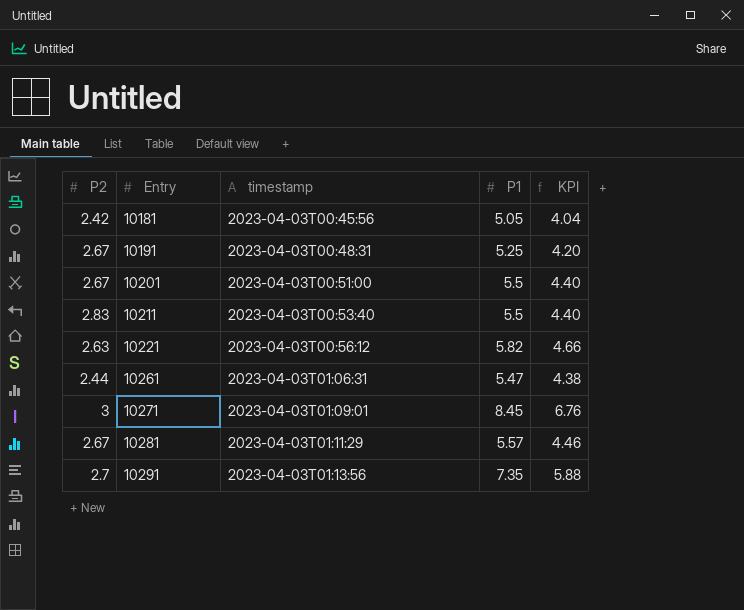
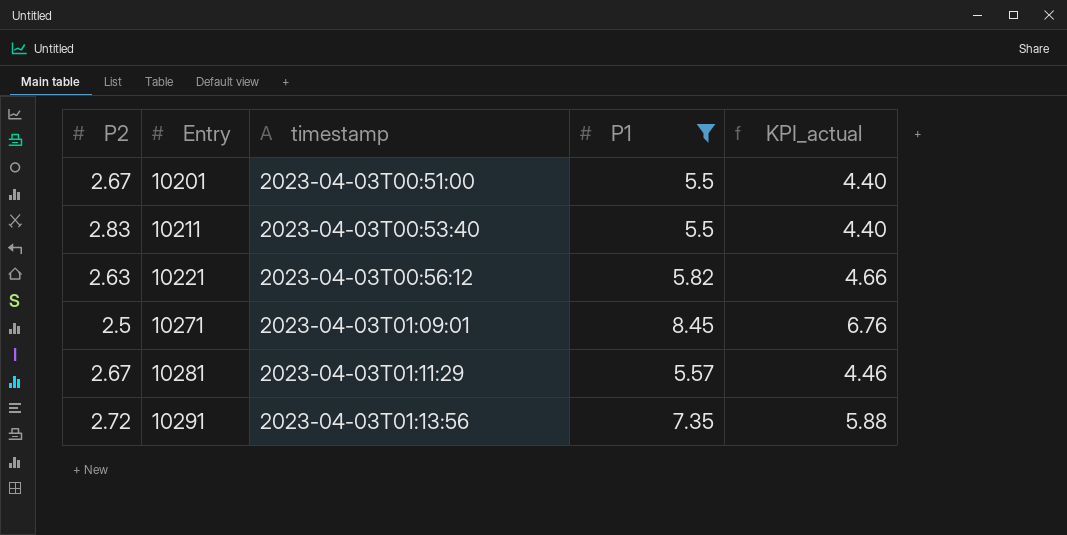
filter: none -> P1 >= 5.5
column name: KPI -> KPI_actual
10271 | P2: 3 -> 2.5
10291 | P2: 2.7 -> 2.72

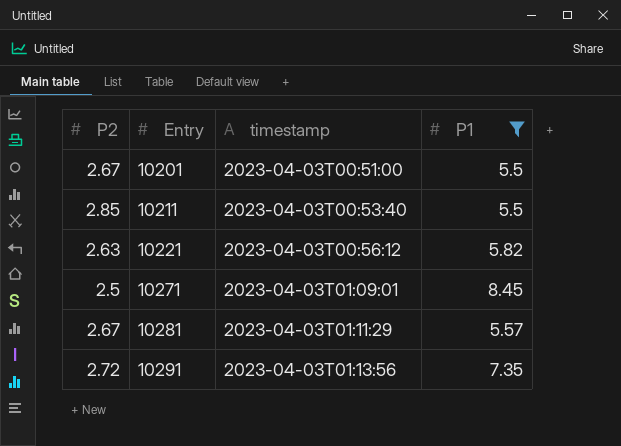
column KPI_actual | formula: [P1] * 0.8 -> none
10211 | P2: 2.83 -> 2.85

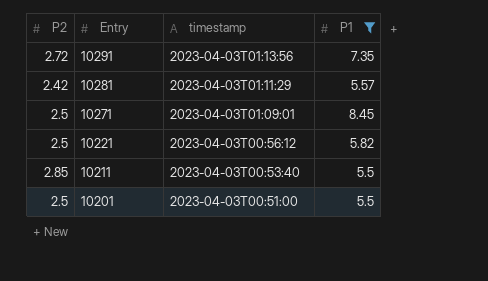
row order: Entry ascending -> Entry descending
10281 | P2: 2.67 -> 2.42
10221 | P2: 2.63 -> 2.5
10201 | P2: 2.67 -> 2.5

